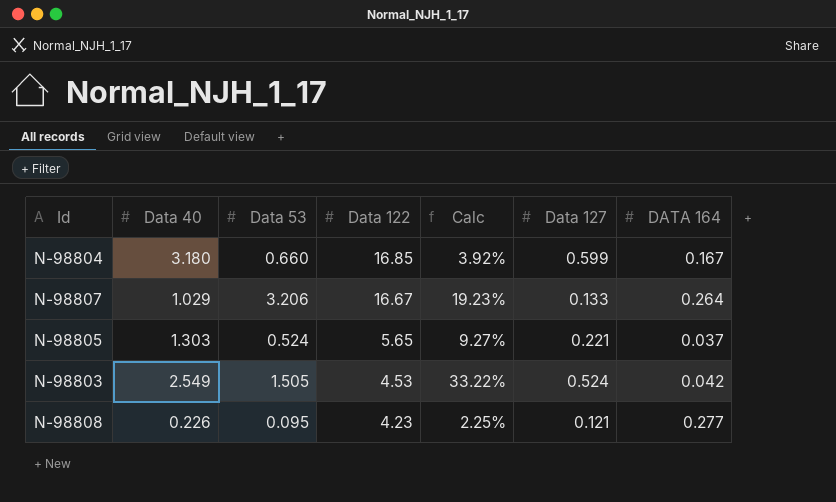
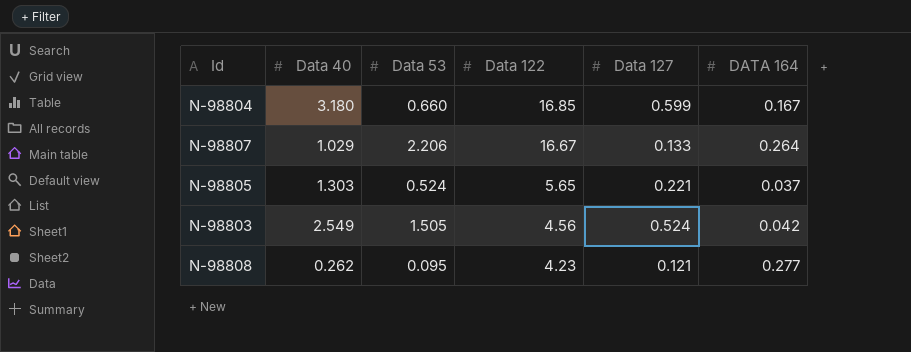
column Calc | formula: [Data 53] / [Data 122] -> none
N-98807 | Data 53: 3.206 -> 2.206
N-98803 | Data 122: 4.53 -> 4.56
N-98808 | Data 40: 0.226 -> 0.262

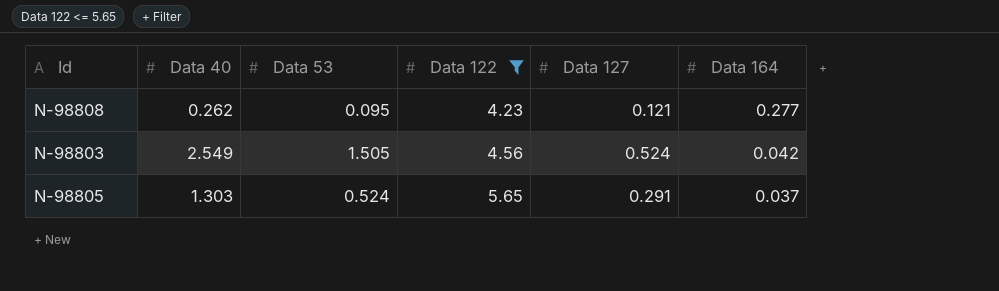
filter: none -> Data 122 <= 5.65
row order: Data 122 descending -> Data 122 ascending
column name: DATA 164 -> Data 164
N-98805 | Data 127: 0.221 -> 0.291

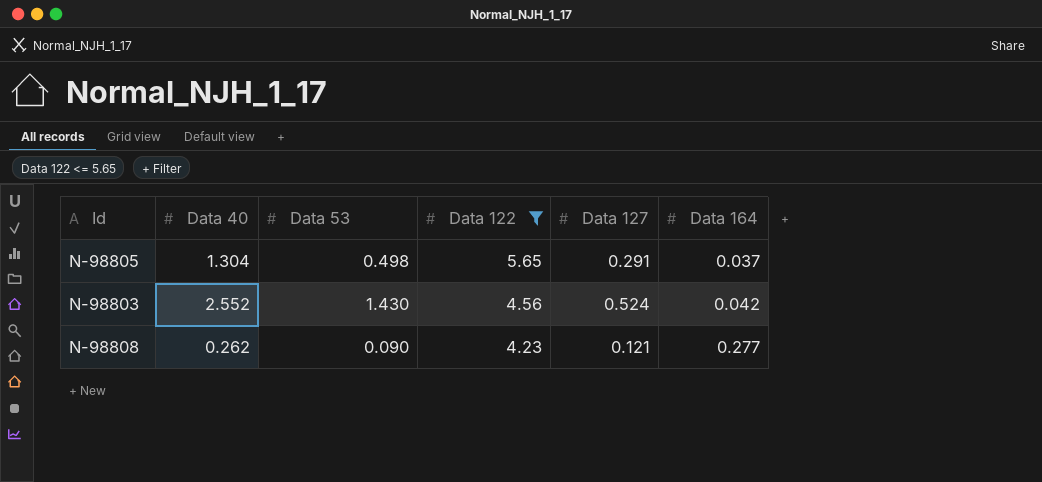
row order: Data 122 ascending -> Data 122 descending
N-98805 | Data 40: 1.303 -> 1.304
N-98805 | Data 53: 0.524 -> 0.498
N-98803 | Data 40: 2.549 -> 2.552
N-98803 | Data 53: 1.505 -> 1.430
N-98808 | Data 53: 0.095 -> 0.090

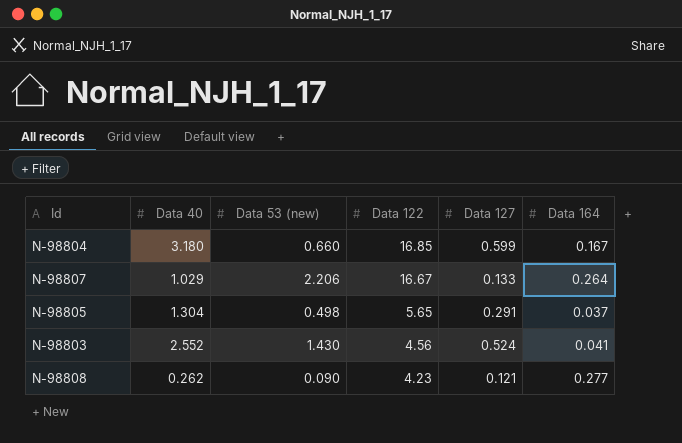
filter: Data 122 <= 5.65 -> none
column name: Data 53 -> Data 53 (new)
N-98803 | Data 164: 0.042 -> 0.041

